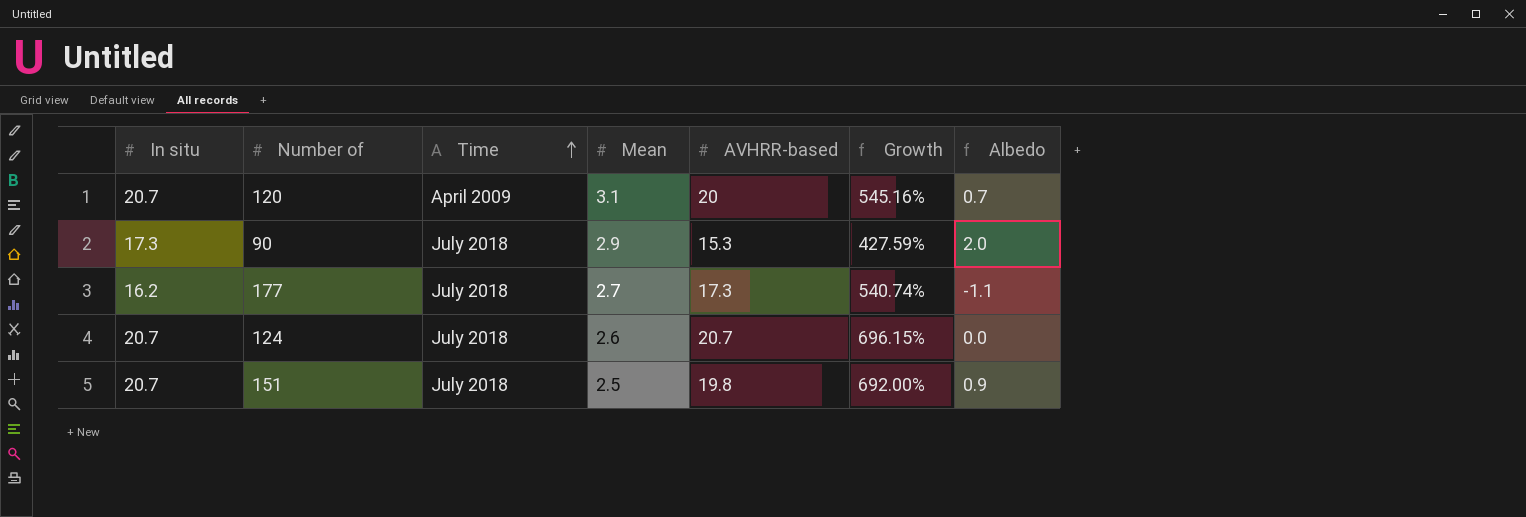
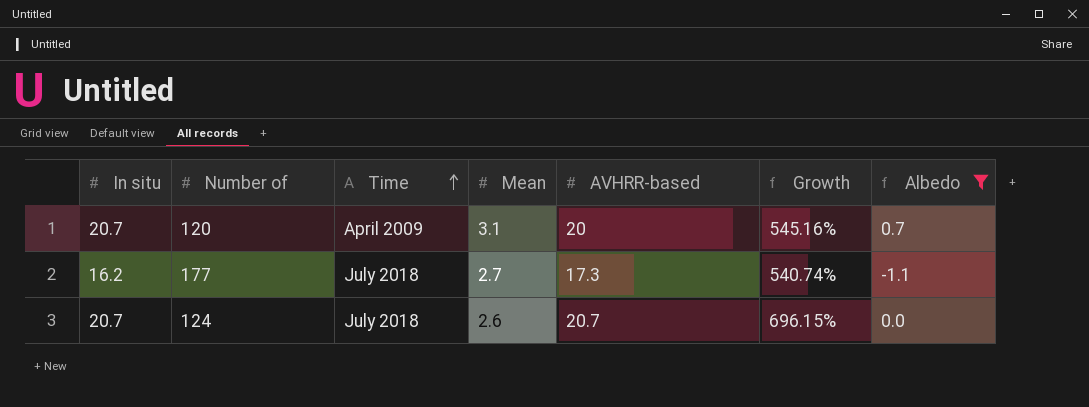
filter: none -> Albedo <= 0.7

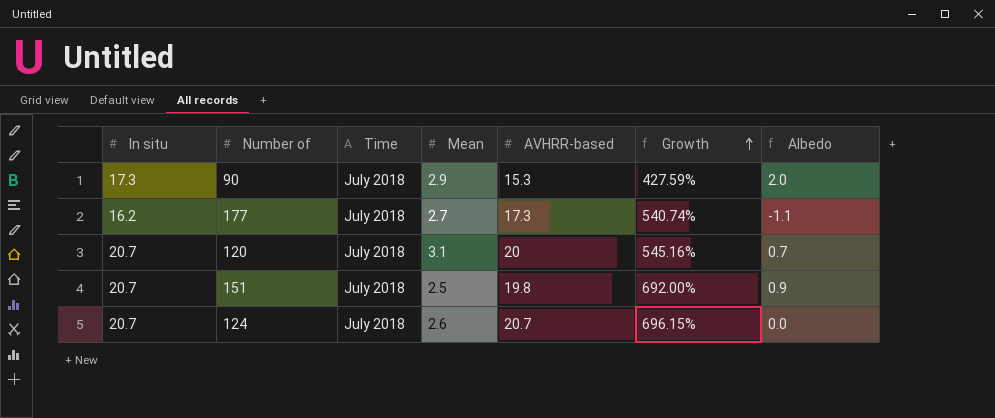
filter: Albedo <= 0.7 -> none
row order: Time ascending -> Growth ascending
120 | Time: April 2009 -> July 2018

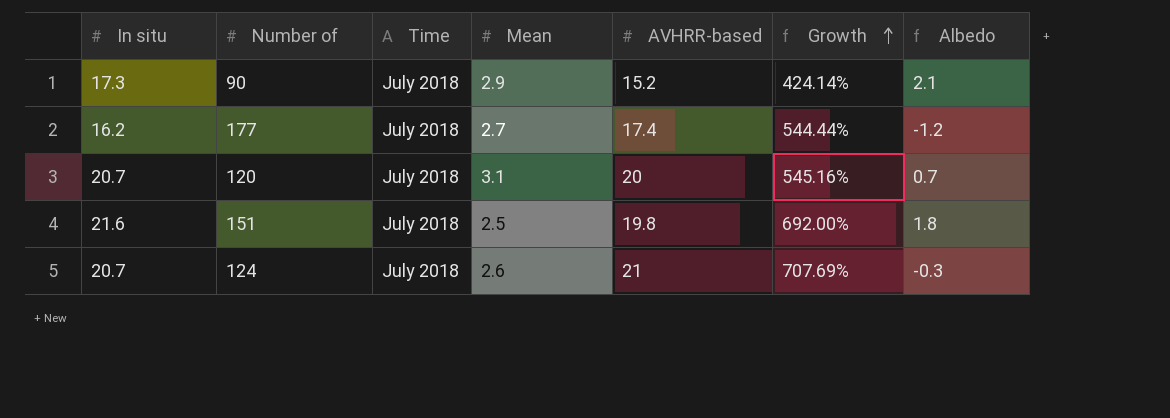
90 | AVHRR-based: 15.3 -> 15.2
90 | Growth: 427.59% -> 424.14%
90 | Albedo: 2.0 -> 2.1
177 | AVHRR-based: 17.3 -> 17.4
177 | Growth: 540.74% -> 544.44%
177 | Albedo: -1.1 -> -1.2
151 | In situ: 20.7 -> 21.6
151 | Albedo: 0.9 -> 1.8
124 | AVHRR-based: 20.7 -> 21
124 | Growth: 696.15% -> 707.69%
124 | Albedo: 0.0 -> -0.3

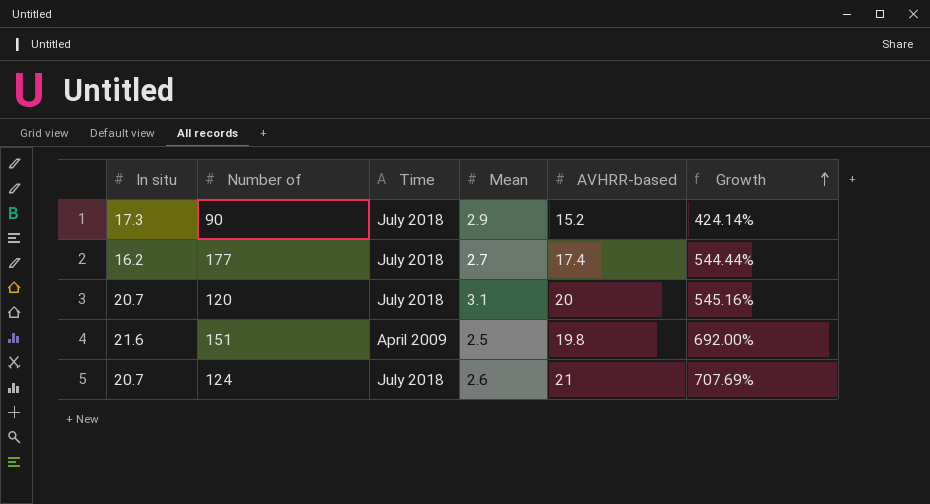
column Albedo | formula: [In situ] - [AVHRR-based] -> none
151 | Time: July 2018 -> April 2009

